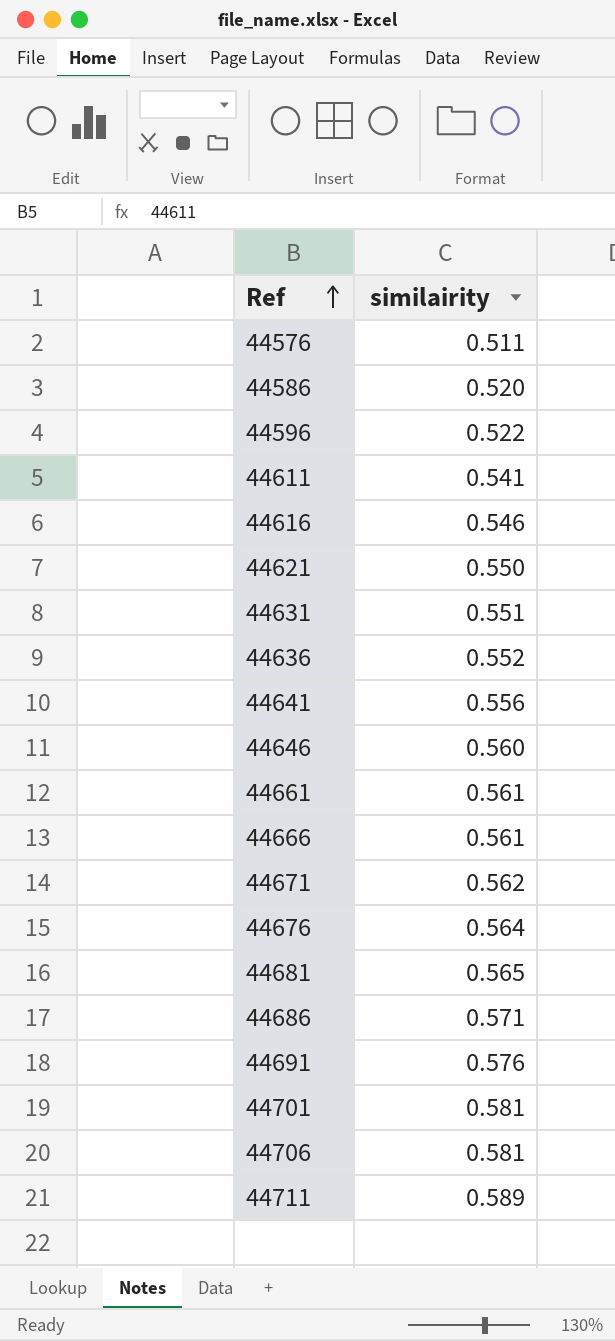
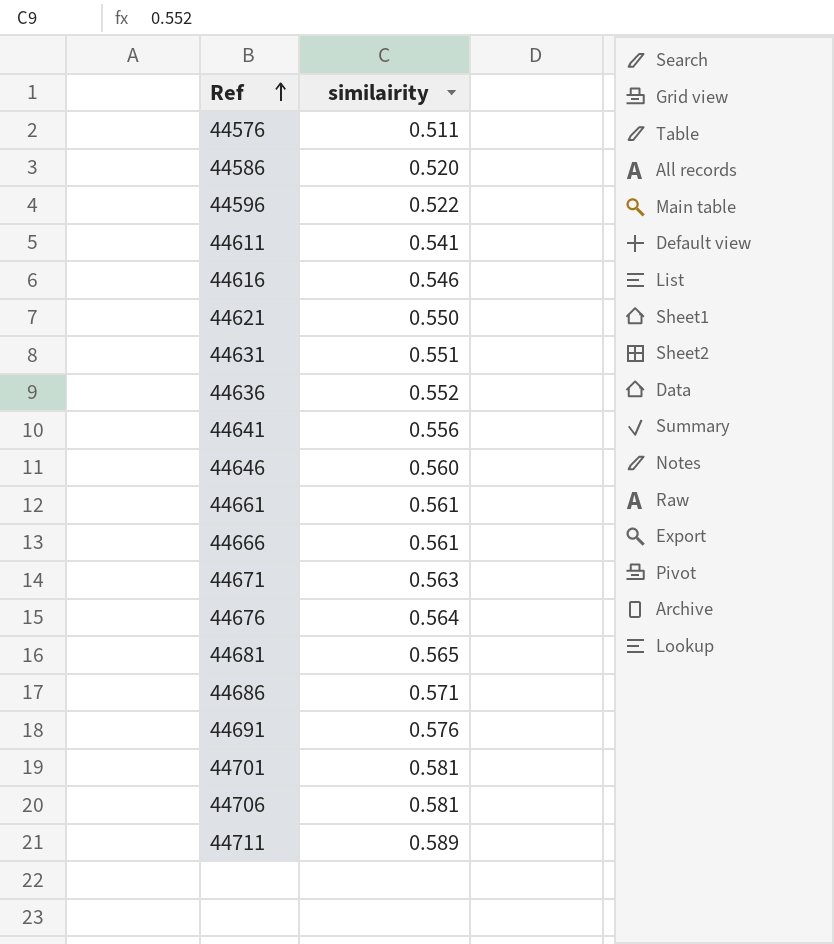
44671 | similairity: 0.562 -> 0.563

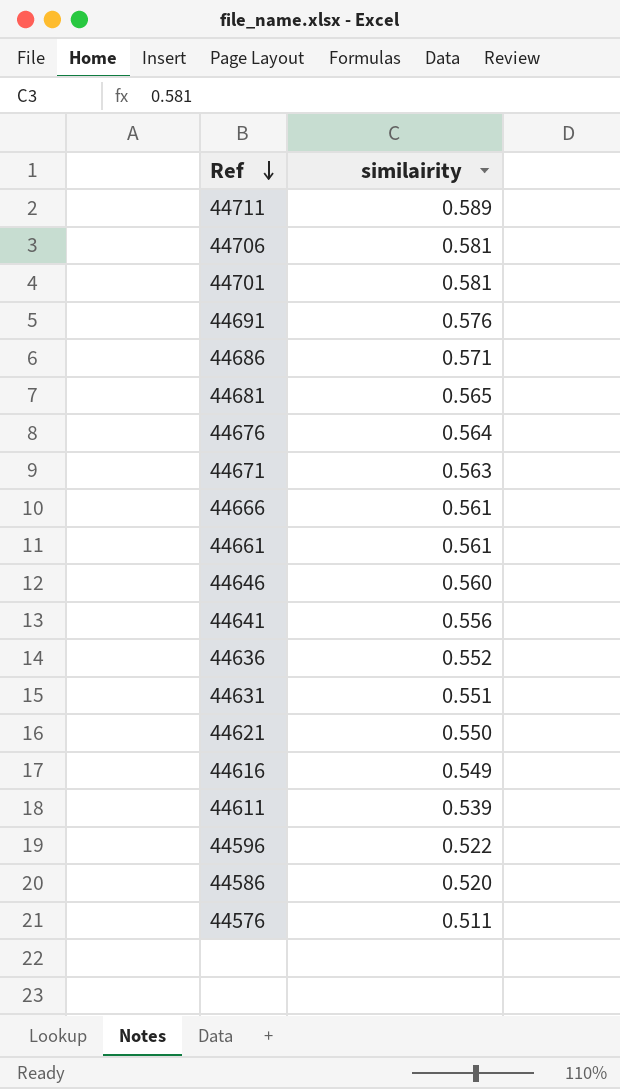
row order: Ref ascending -> Ref descending
44616 | similairity: 0.546 -> 0.549
44611 | similairity: 0.541 -> 0.539

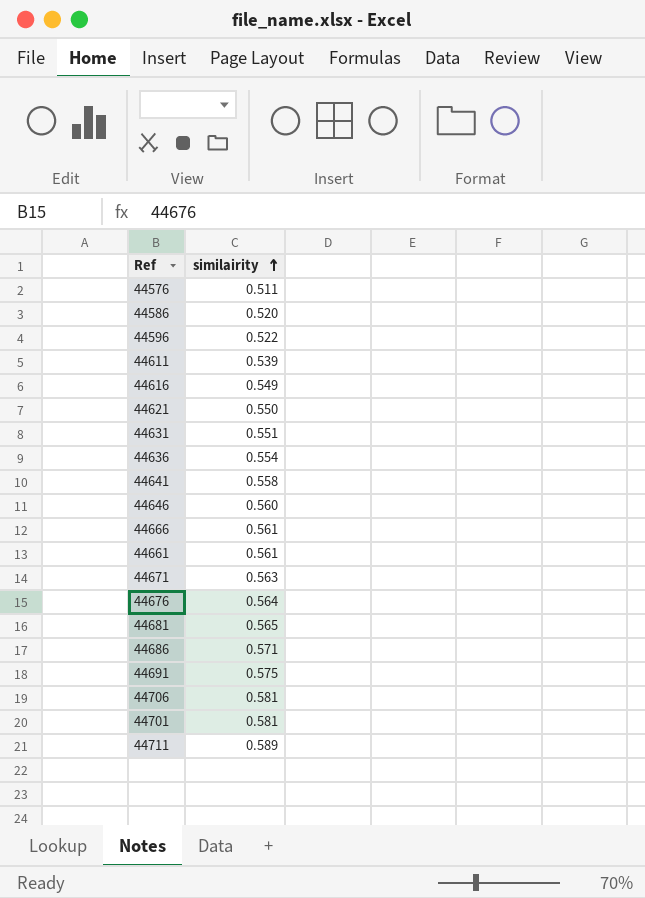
row order: Ref descending -> similairity ascending
44636 | similairity: 0.552 -> 0.554
44641 | similairity: 0.556 -> 0.558
44691 | similairity: 0.576 -> 0.575

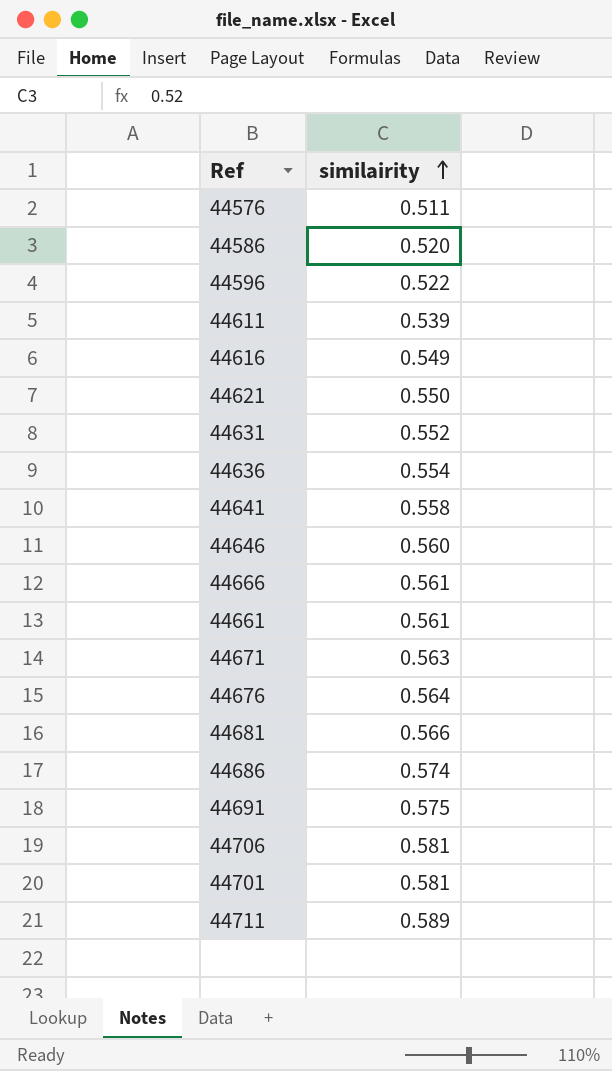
44631 | similairity: 0.551 -> 0.552
44681 | similairity: 0.565 -> 0.566
44686 | similairity: 0.571 -> 0.574

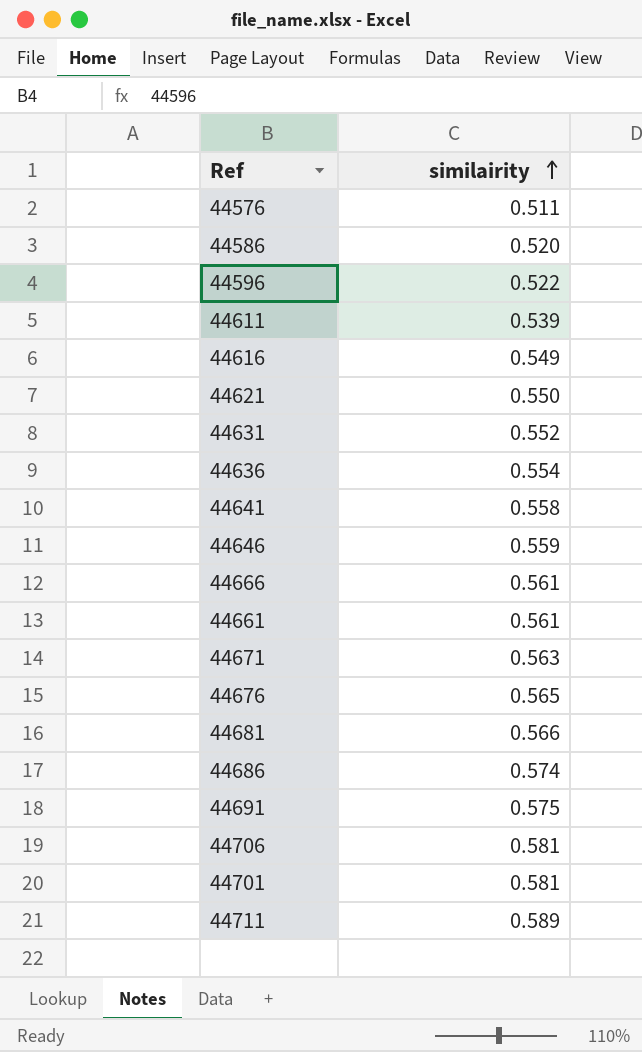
44646 | similairity: 0.560 -> 0.559
44676 | similairity: 0.564 -> 0.565

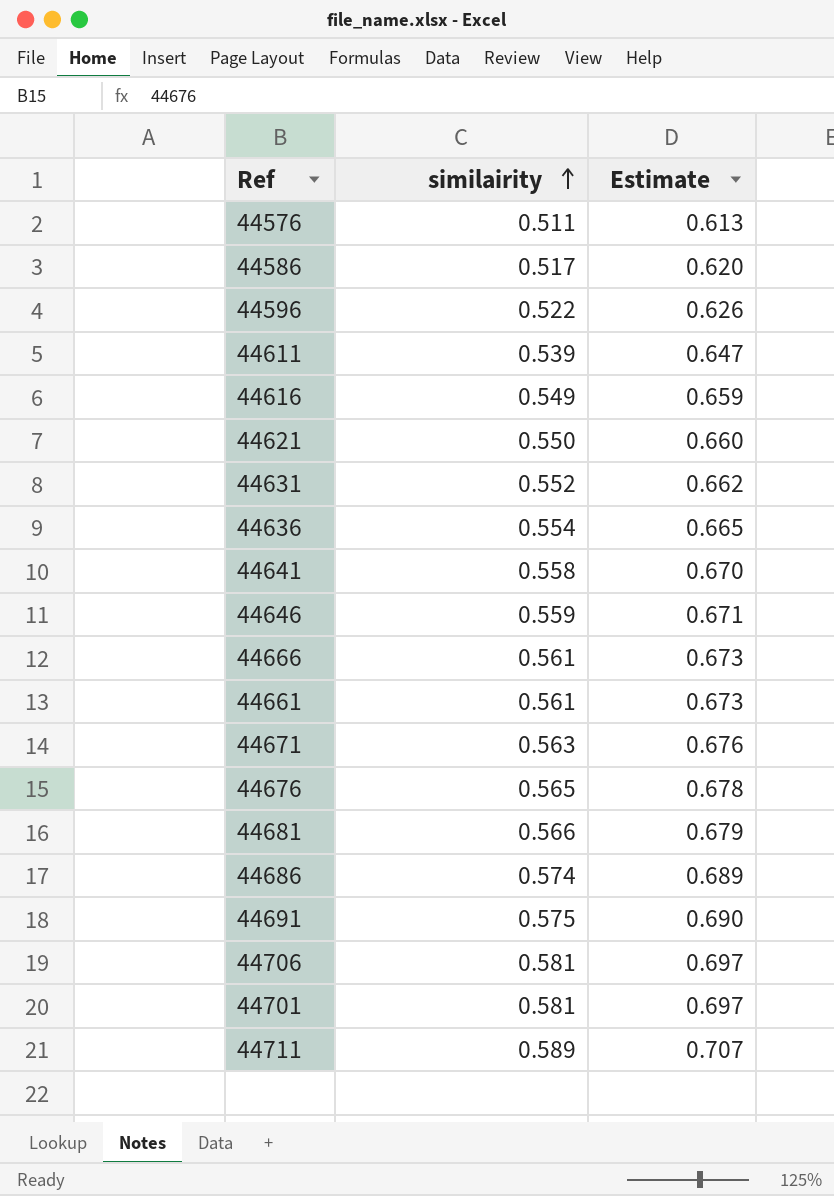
column Estimate | formula: none -> [similairity] * 1.2
44586 | similairity: 0.520 -> 0.517

